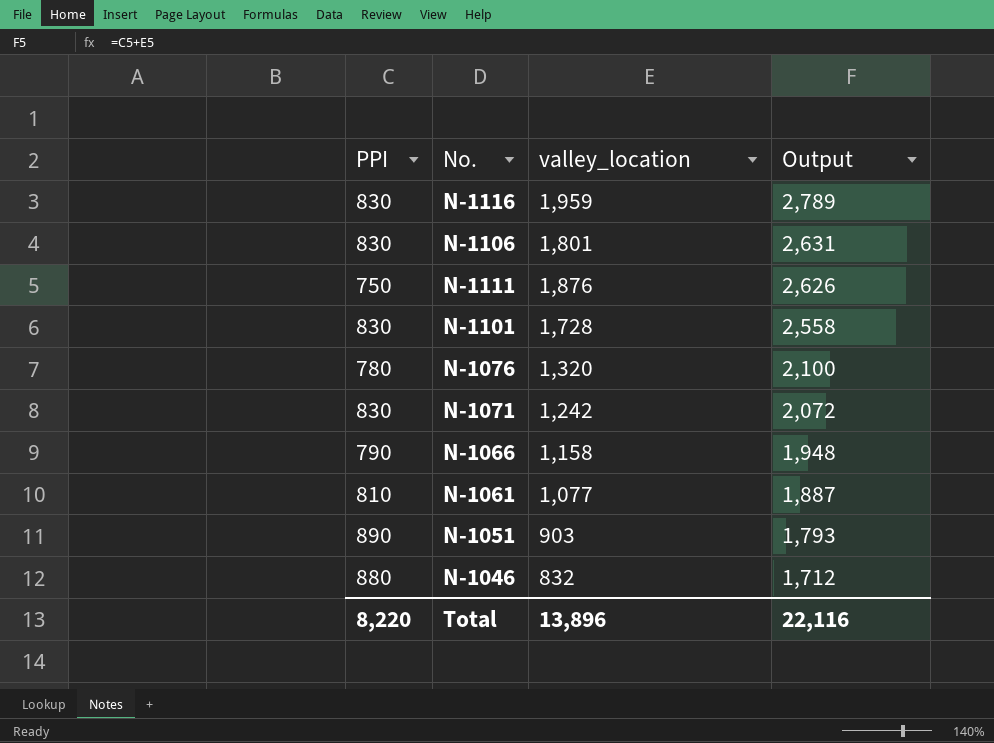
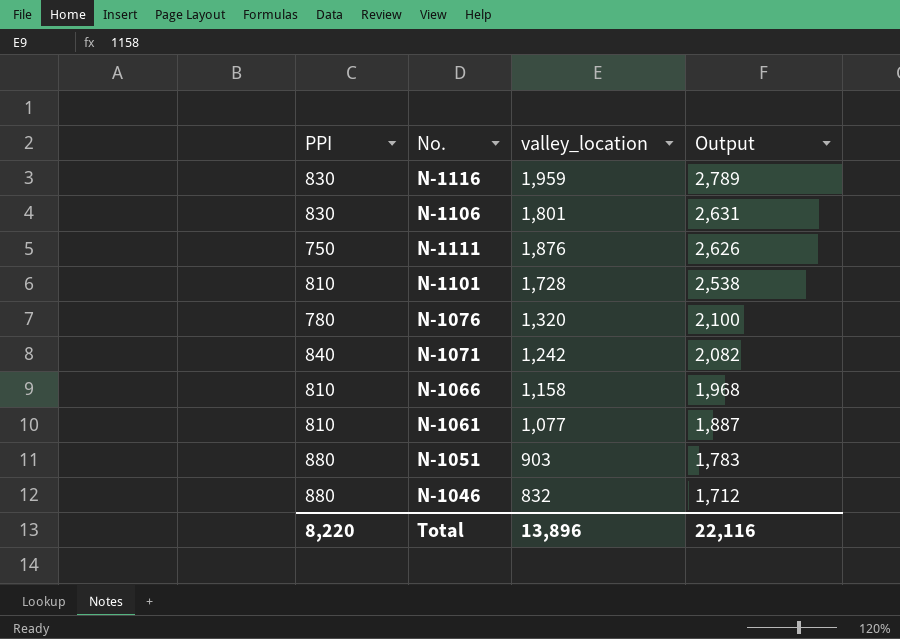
N-1101 | PPI: 830 -> 810
N-1101 | Output: 2,558 -> 2,538
N-1071 | PPI: 830 -> 840
N-1071 | Output: 2,072 -> 2,082
N-1066 | PPI: 790 -> 810
N-1066 | Output: 1,948 -> 1,968
N-1051 | PPI: 890 -> 880
N-1051 | Output: 1,793 -> 1,783

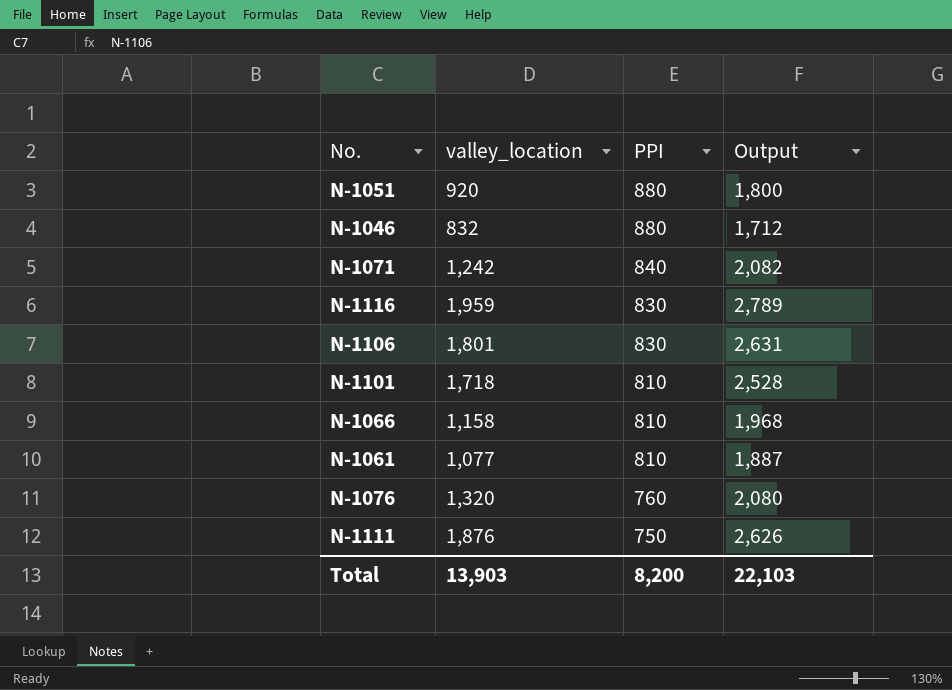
row order: Output descending -> PPI descending
column PPI | position: 1 -> 3
N-1051 | valley_location: 903 -> 920
N-1051 | Output: 1,783 -> 1,800
N-1101 | valley_location: 1,728 -> 1,718
N-1101 | Output: 2,538 -> 2,528
N-1076 | PPI: 780 -> 760
N-1076 | Output: 2,100 -> 2,080
Total | valley_location: 13,896 -> 13,903
Total | PPI: 8,220 -> 8,200
Total | Output: 22,116 -> 22,103

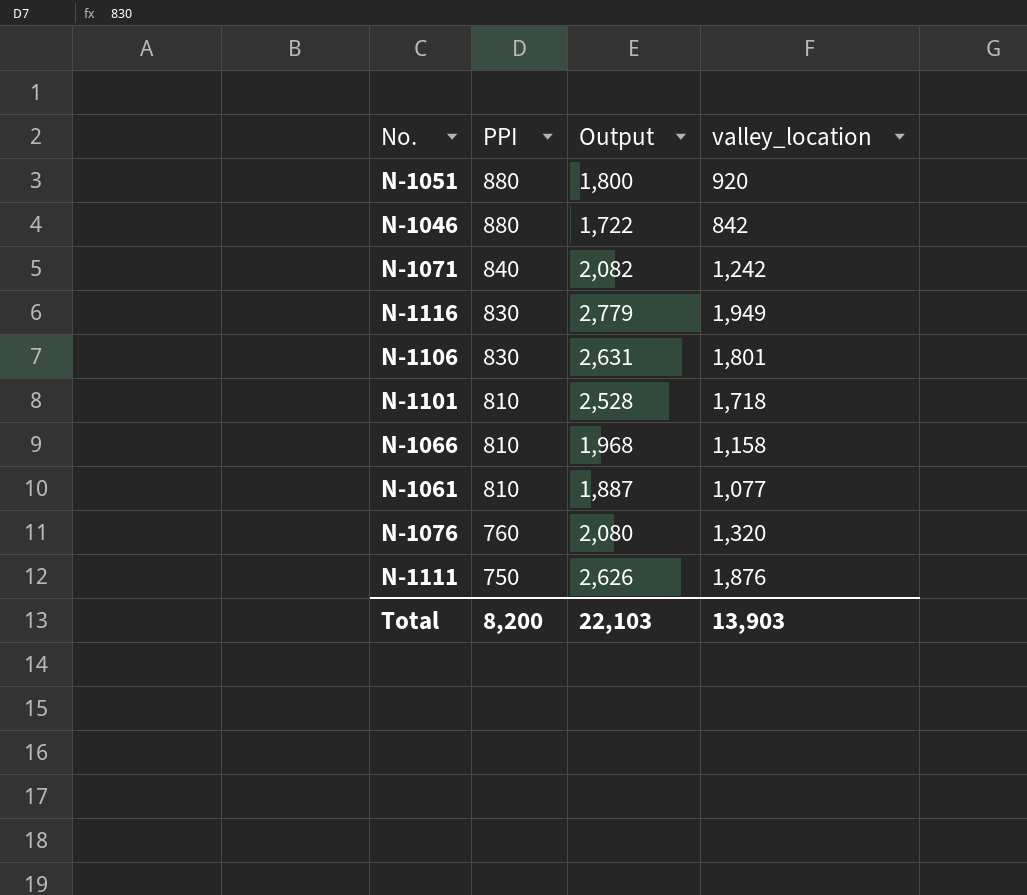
column valley_location | position: 2 -> 4
N-1046 | Output: 1,712 -> 1,722
N-1046 | valley_location: 832 -> 842
N-1116 | Output: 2,789 -> 2,779
N-1116 | valley_location: 1,959 -> 1,949

